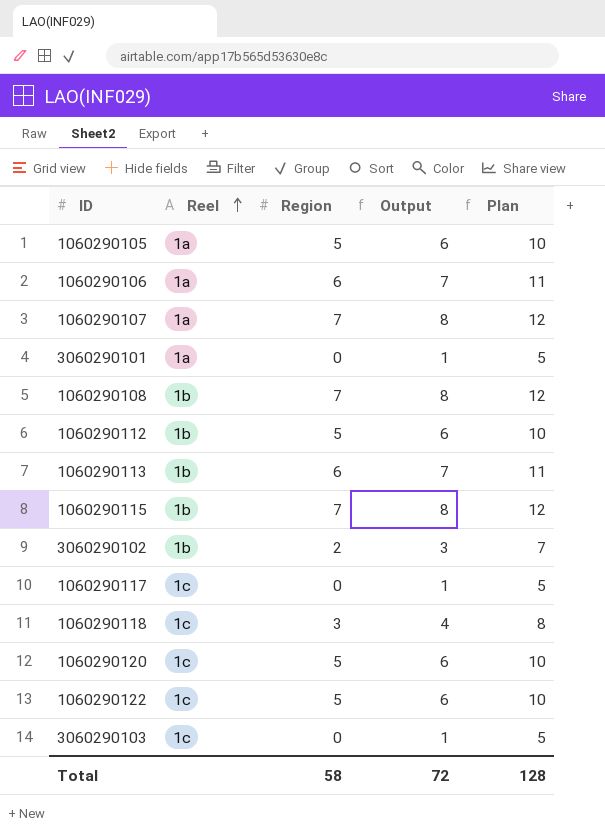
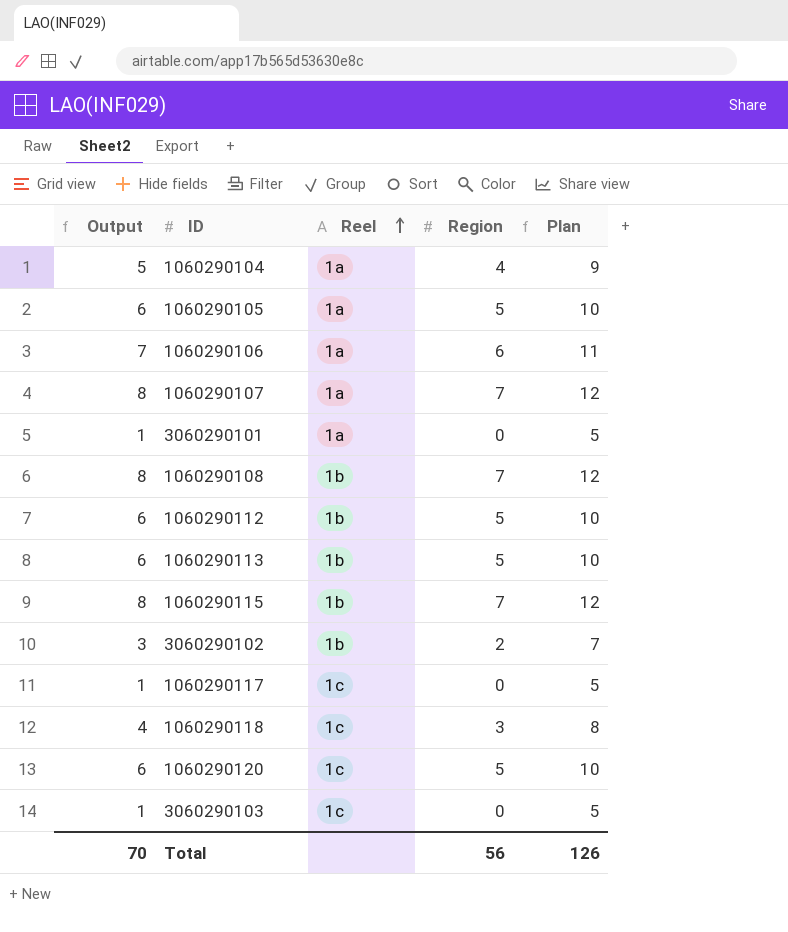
column Output | position: 4 -> 1
row 1060290122: 1c | 5 | 6 | 10 -> none
row 1060290104: none -> 5 | 1a | 4 | 9
1060290113 | Output: 7 -> 6
1060290113 | Region: 6 -> 5
1060290113 | Plan: 11 -> 10
Total | Output: 72 -> 70
Total | Region: 58 -> 56
Total | Plan: 128 -> 126

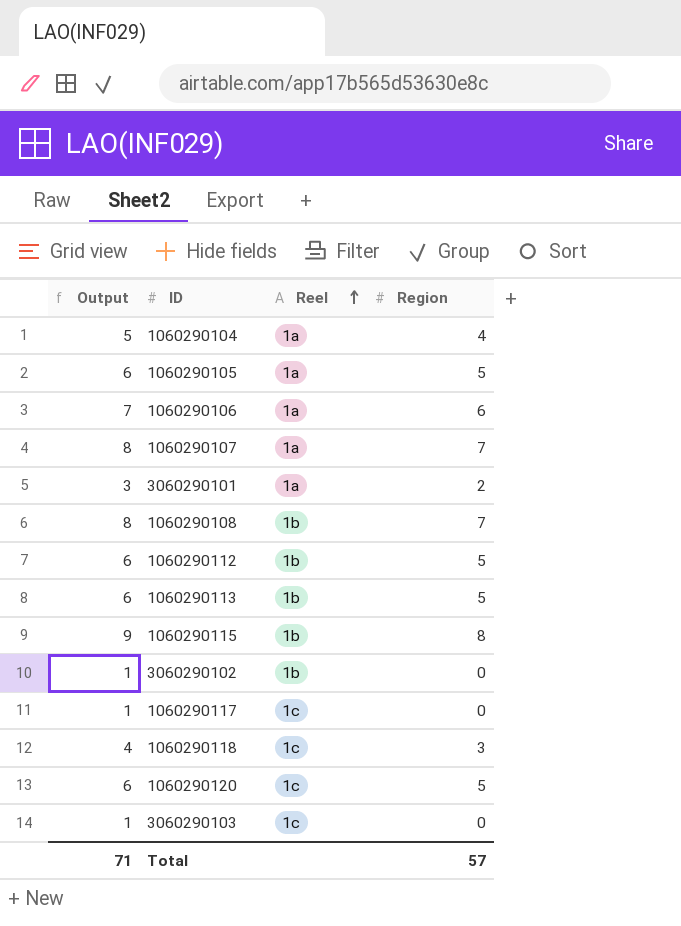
column Plan | formula: [Region] + 5 -> none
3060290101 | Output: 1 -> 3
3060290101 | Region: 0 -> 2
1060290115 | Output: 8 -> 9
1060290115 | Region: 7 -> 8
3060290102 | Output: 3 -> 1
3060290102 | Region: 2 -> 0
Total | Output: 70 -> 71
Total | Region: 56 -> 57

